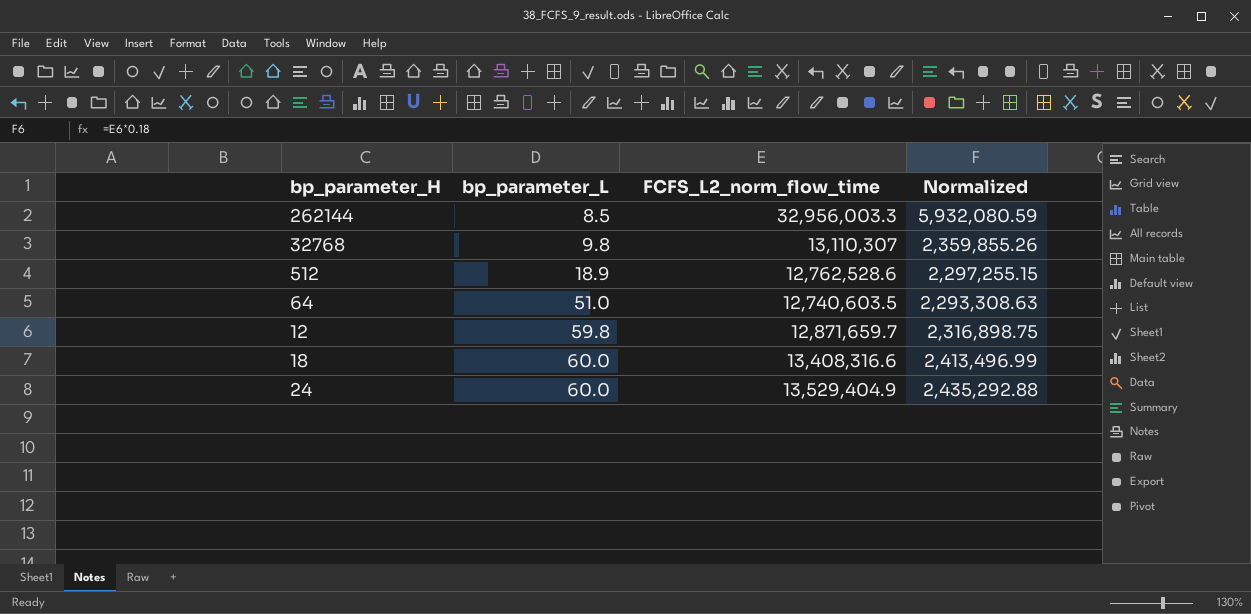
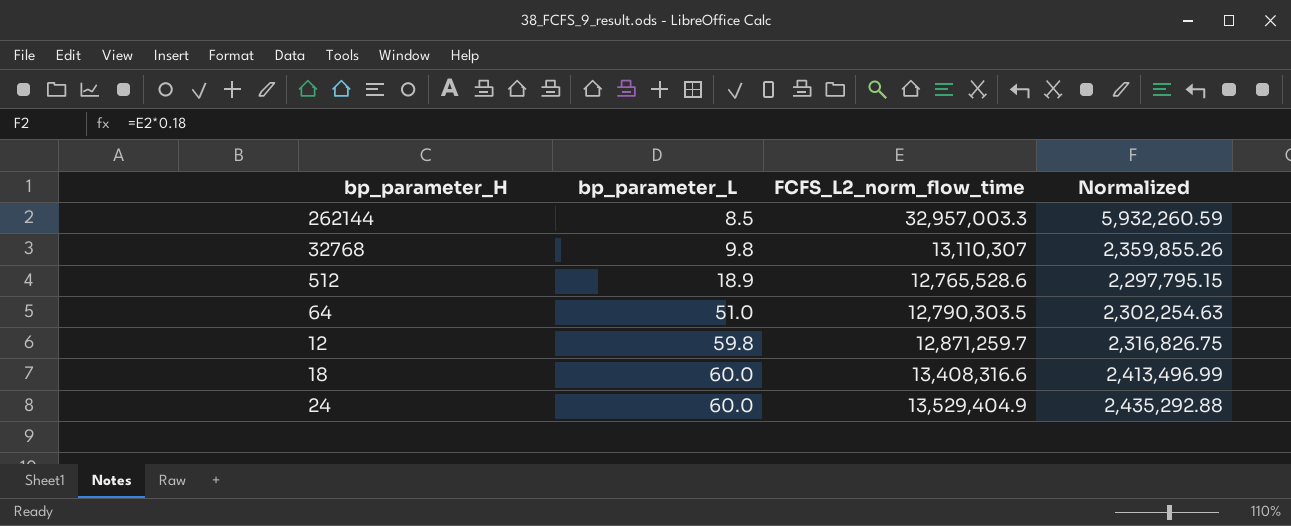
262144 | FCFS_L2_norm_flow_time: 32,956,003.3 -> 32,957,003.3
262144 | Normalized: 5,932,080.59 -> 5,932,260.59
512 | FCFS_L2_norm_flow_time: 12,762,528.6 -> 12,765,528.6
512 | Normalized: 2,297,255.15 -> 2,297,795.15
64 | FCFS_L2_norm_flow_time: 12,740,603.5 -> 12,790,303.5
64 | Normalized: 2,293,308.63 -> 2,302,254.63
12 | FCFS_L2_norm_flow_time: 12,871,659.7 -> 12,871,259.7
12 | Normalized: 2,316,898.75 -> 2,316,826.75

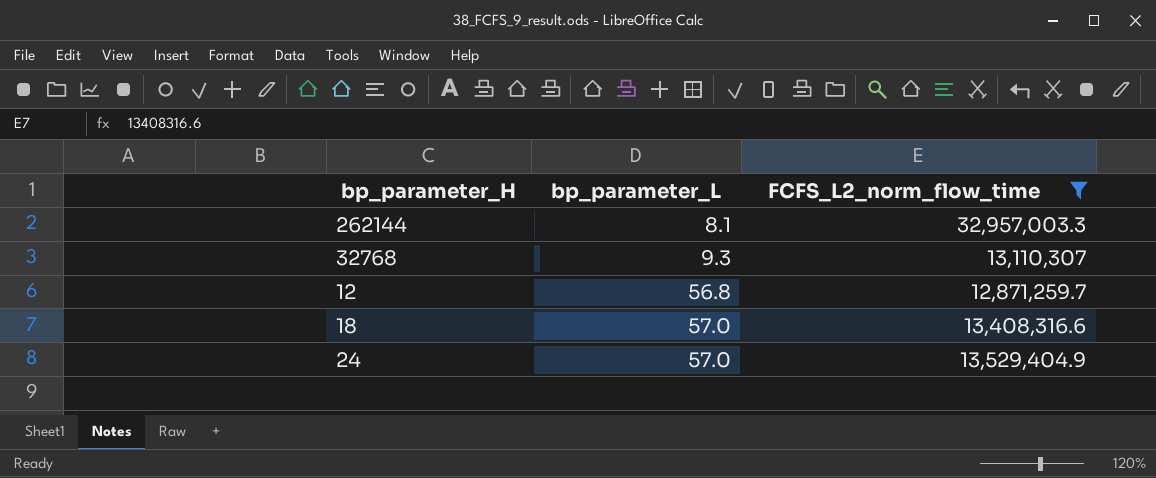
filter: none -> FCFS_L2_norm_flow_time >= 12,871,259.7
column Normalized | formula: [FCFS_L2_norm_flow_time] * 0.18 -> none
262144 | bp_parameter_L: 8.5 -> 8.1
32768 | bp_parameter_L: 9.8 -> 9.3
12 | bp_parameter_L: 59.8 -> 56.8
18 | bp_parameter_L: 60.0 -> 57.0
24 | bp_parameter_L: 60.0 -> 57.0

